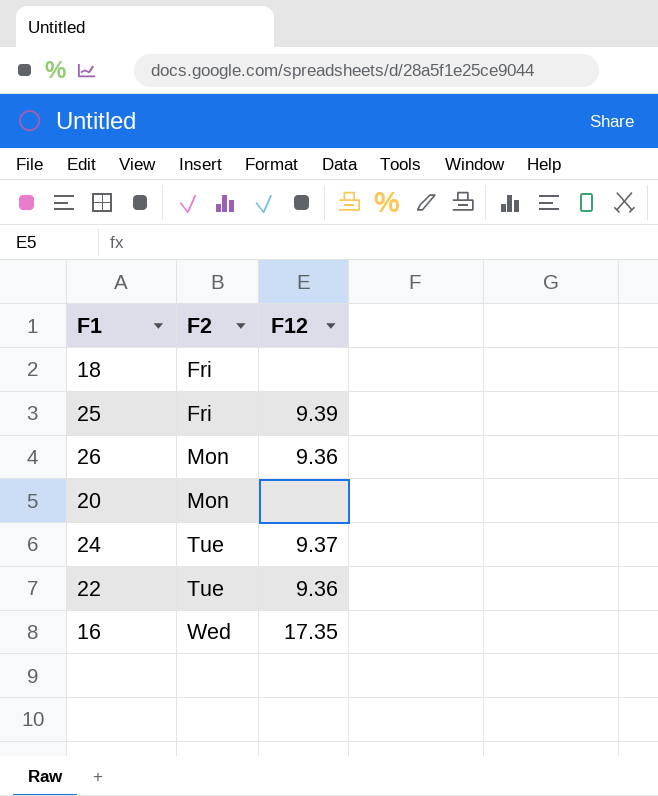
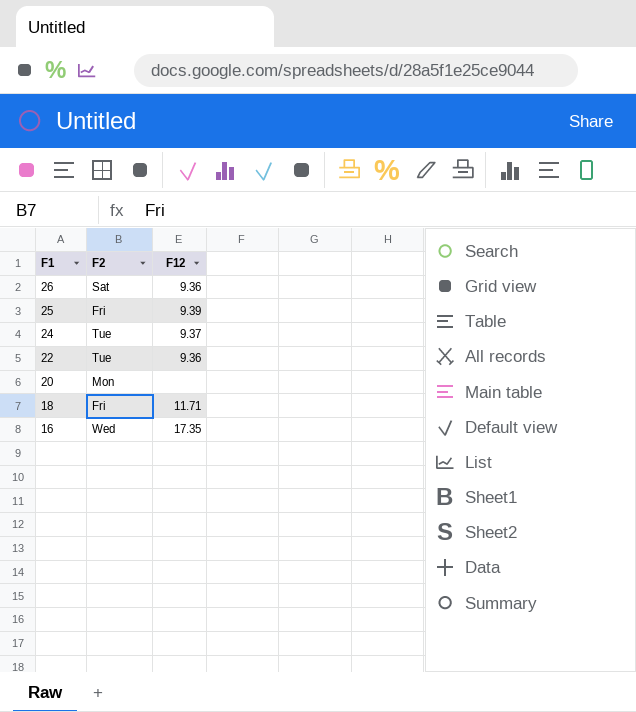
row order: F2 ascending -> F1 descending
26 | F2: Mon -> Sat
18 | F12: none -> 11.71

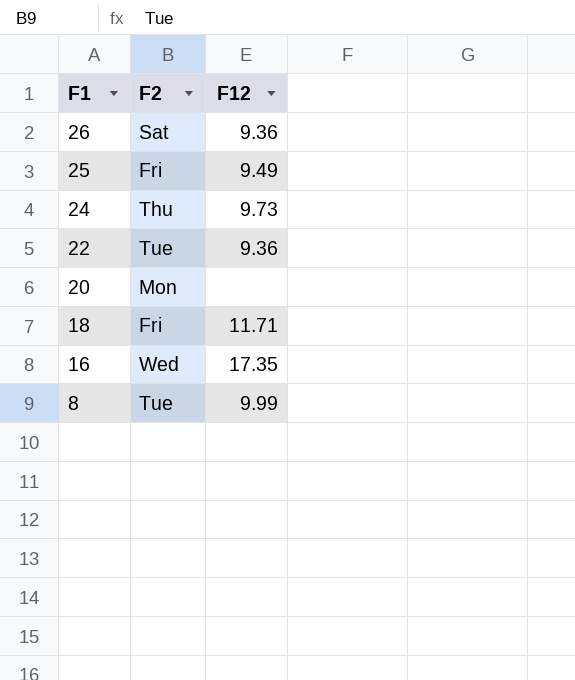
25 | F12: 9.39 -> 9.49
24 | F2: Tue -> Thu
24 | F12: 9.37 -> 9.73
row 8: none -> Tue | 9.99

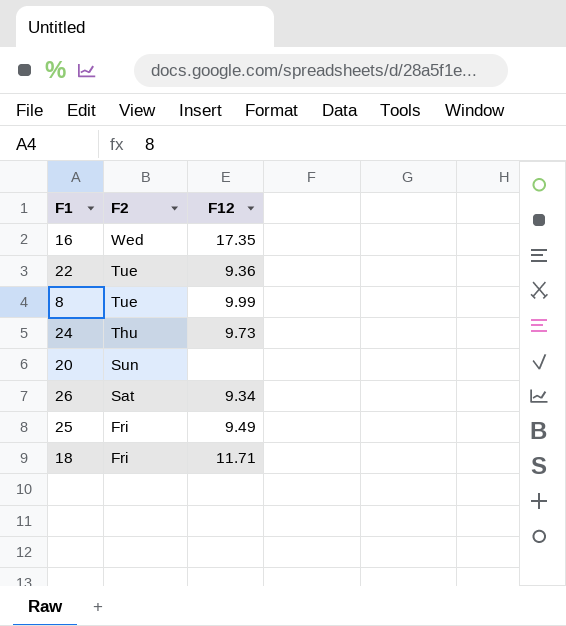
row order: F1 descending -> F2 descending
20 | F2: Mon -> Sun
26 | F12: 9.36 -> 9.34

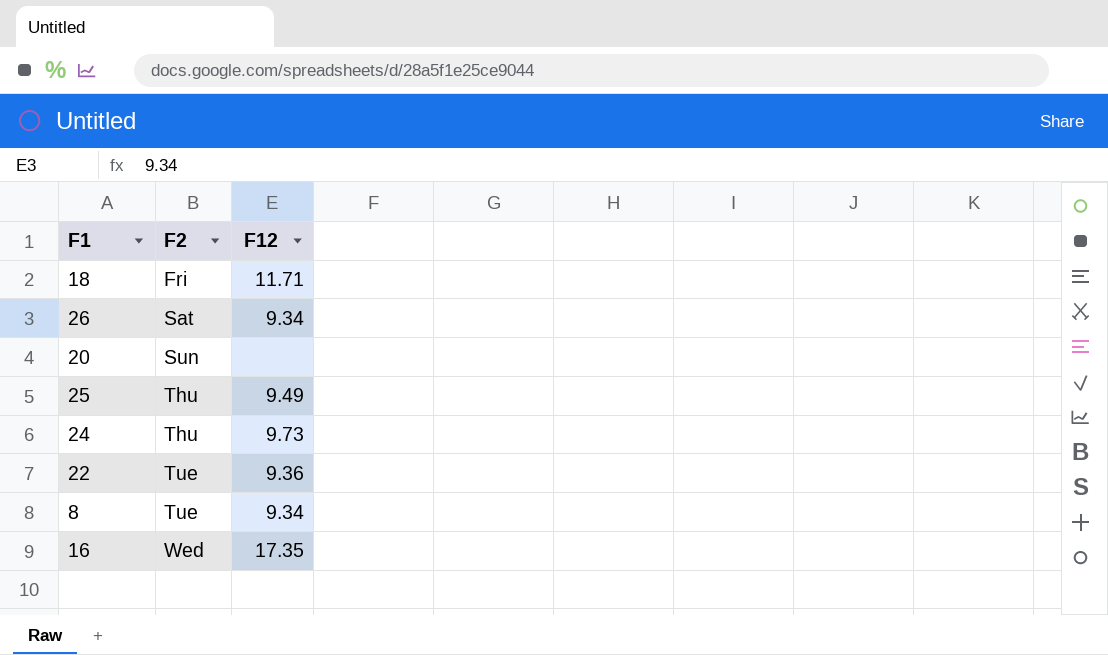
row order: F2 descending -> F2 ascending
25 | F2: Fri -> Thu
8 | F12: 9.99 -> 9.34

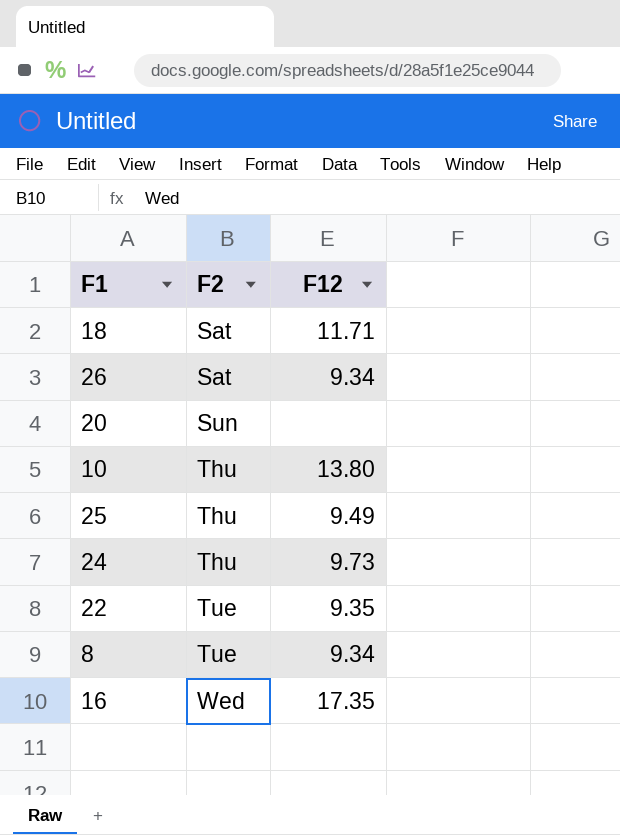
18 | F2: Fri -> Sat
row 10: none -> Thu | 13.80
22 | F12: 9.36 -> 9.35

